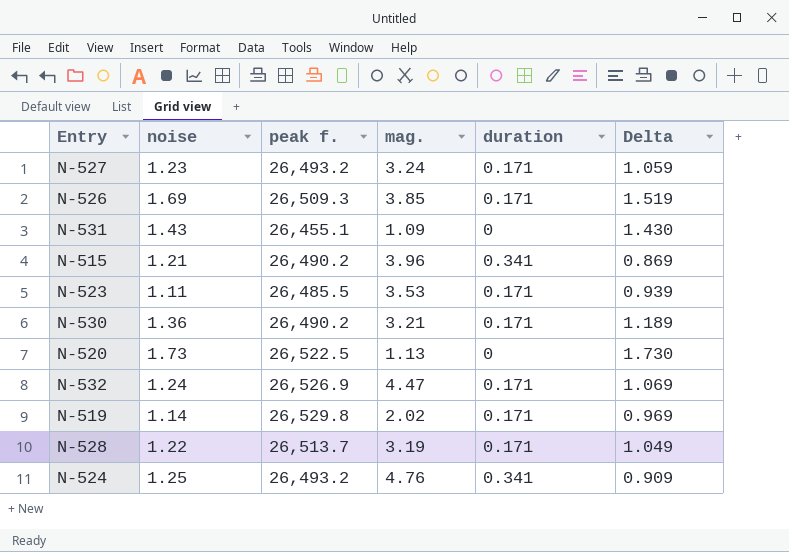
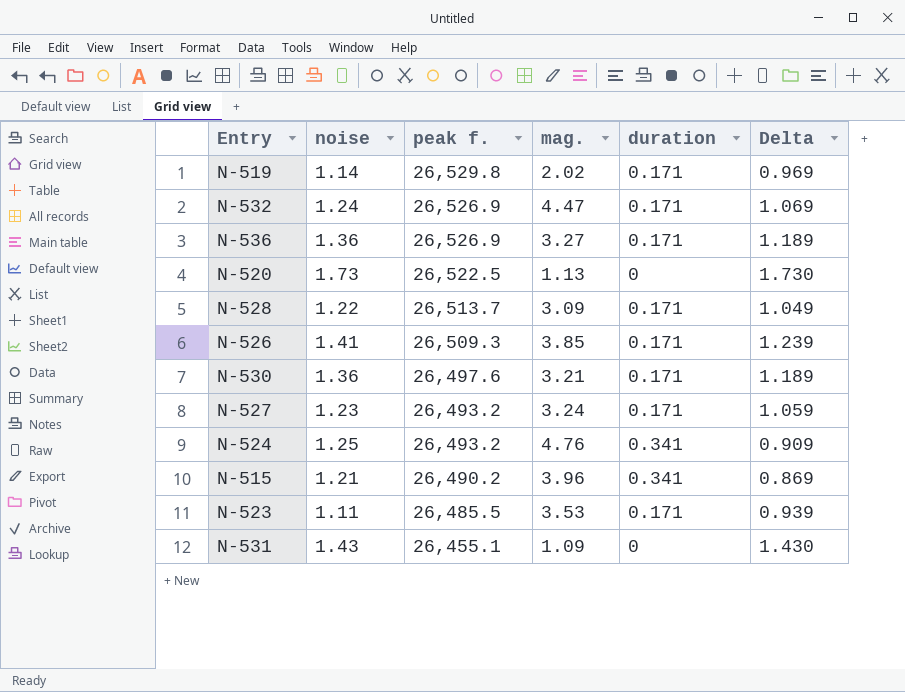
row order: none -> peak f. descending
row N-536: none -> 1.36 | 26,526.9 | 3.27 | 0.171 | 1.189
N-528 | mag.: 3.19 -> 3.09
N-526 | noise: 1.69 -> 1.41
N-526 | Delta: 1.519 -> 1.239
N-530 | peak f.: 26,490.2 -> 26,497.6

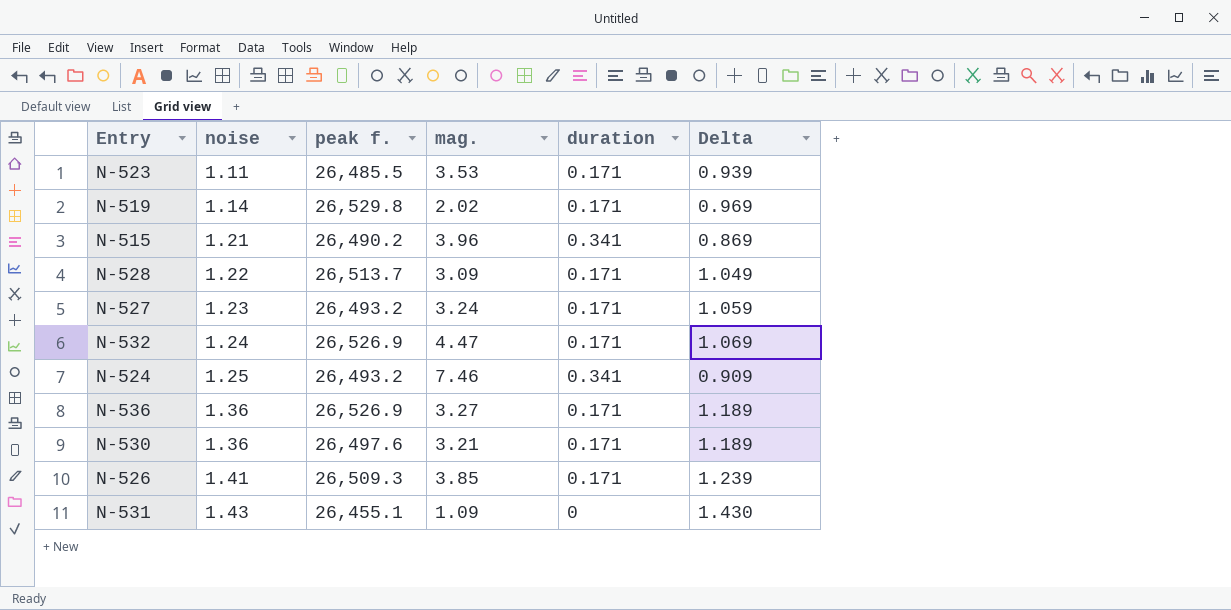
row order: peak f. descending -> noise ascending
row N-520: 1.73 | 26,522.5 | 1.13 | 0 | 1.730 -> none
N-524 | mag.: 4.76 -> 7.46

